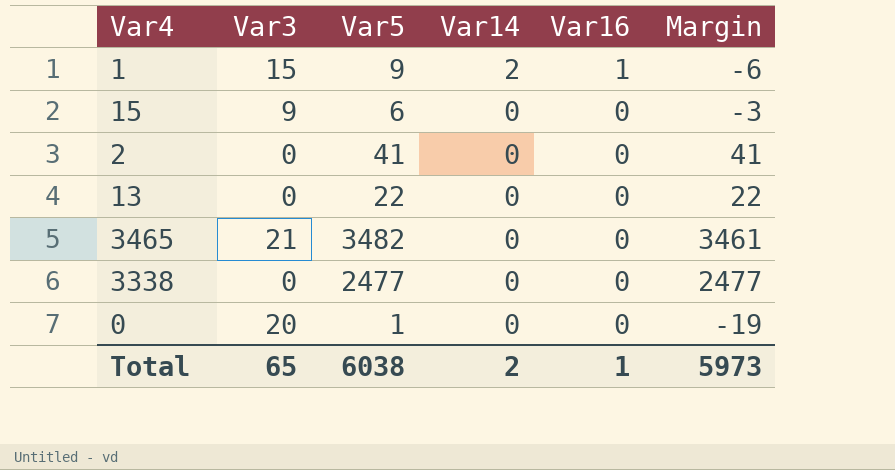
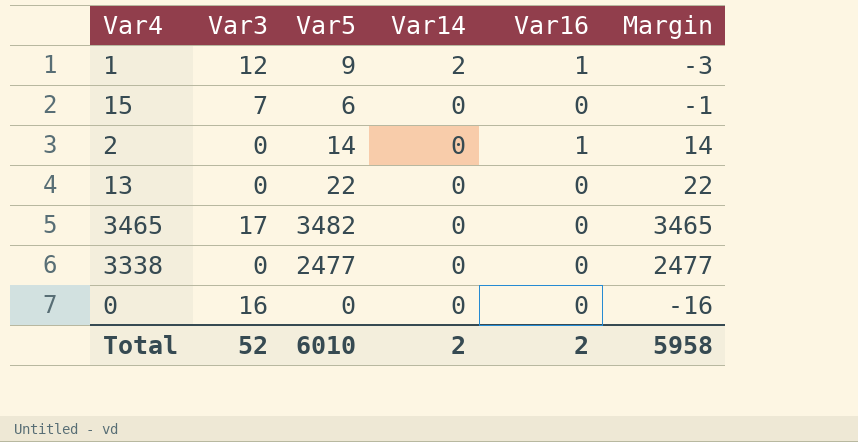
1 | Var3: 15 -> 12
1 | Margin: -6 -> -3
15 | Var3: 9 -> 7
15 | Margin: -3 -> -1
2 | Var5: 41 -> 14
2 | Var16: 0 -> 1
2 | Margin: 41 -> 14
3465 | Var3: 21 -> 17
3465 | Margin: 3461 -> 3465
0 | Var3: 20 -> 16
0 | Var5: 1 -> 0
0 | Margin: -19 -> -16
Total | Var3: 65 -> 52
Total | Var5: 6038 -> 6010
Total | Var16: 1 -> 2
Total | Margin: 5973 -> 5958

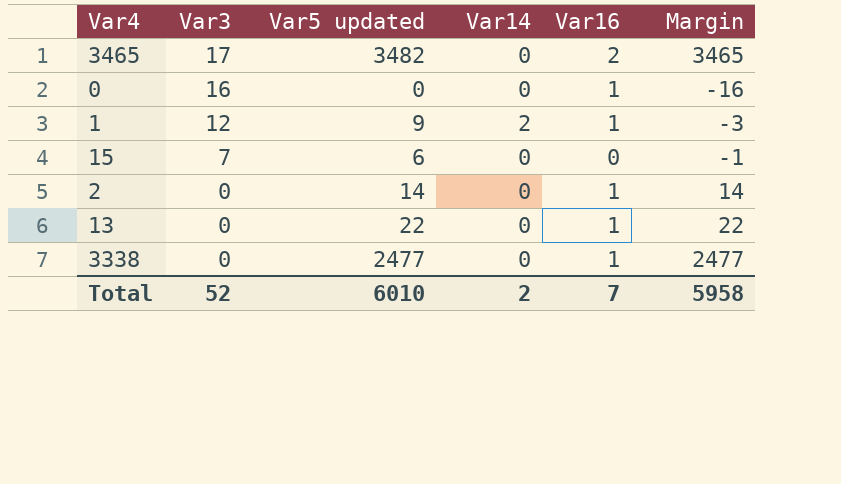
row order: Var14 descending -> Var3 descending
column name: Var5 -> Var5 updated
3465 | Var16: 0 -> 2
0 | Var16: 0 -> 1
13 | Var16: 0 -> 1
3338 | Var16: 0 -> 1
Total | Var16: 2 -> 7

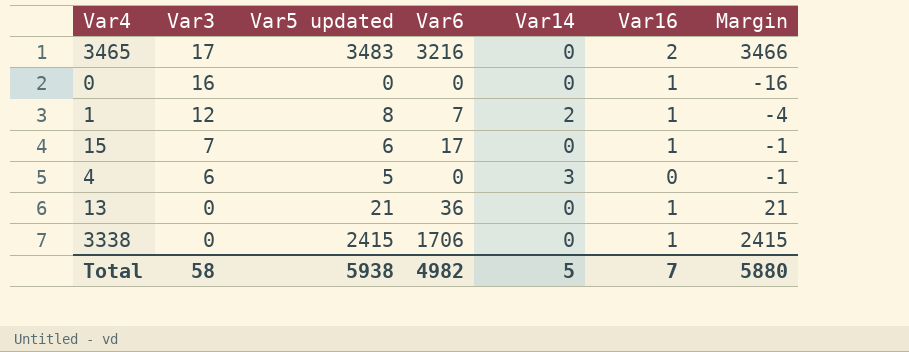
column Var6 | position: none -> 4
row 2: 0 | 14 | 0 | 1 | 14 -> none
3465 | Var5 updated: 3482 -> 3483
3465 | Margin: 3465 -> 3466
1 | Var5 updated: 9 -> 8
1 | Margin: -3 -> -4
15 | Var16: 0 -> 1
row 4: none -> 6 | 5 | 0 | 3 | 0 | -1
13 | Var5 updated: 22 -> 21
13 | Margin: 22 -> 21
3338 | Var5 updated: 2477 -> 2415
3338 | Margin: 2477 -> 2415
Total | Var3: 52 -> 58
Total | Var5 updated: 6010 -> 5938
Total | Var14: 2 -> 5
Total | Margin: 5958 -> 5880

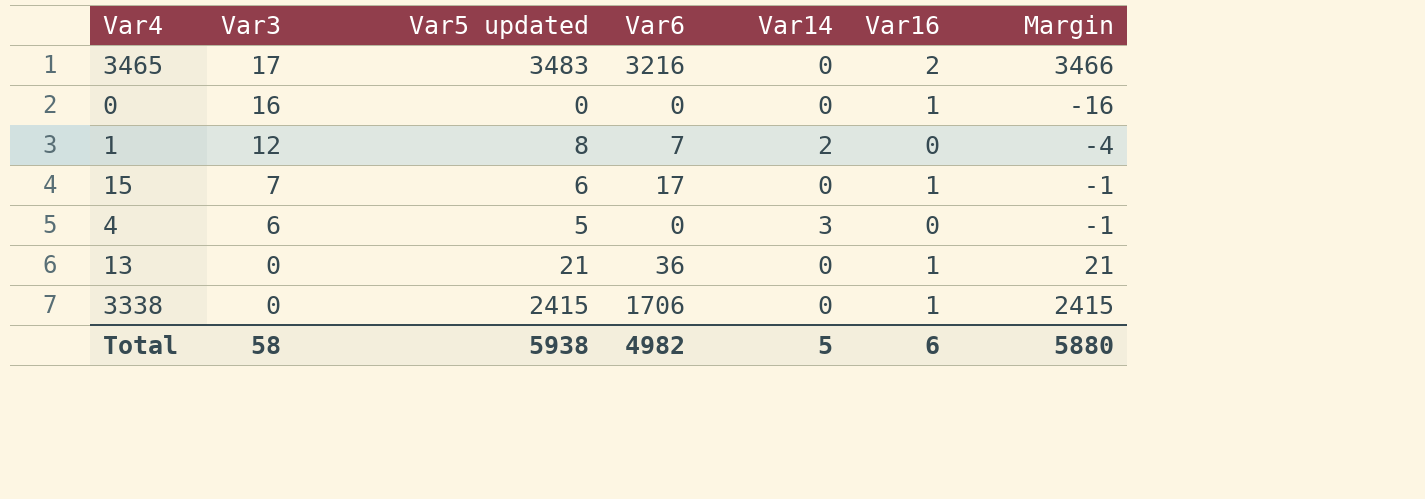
1 | Var16: 1 -> 0
Total | Var16: 7 -> 6

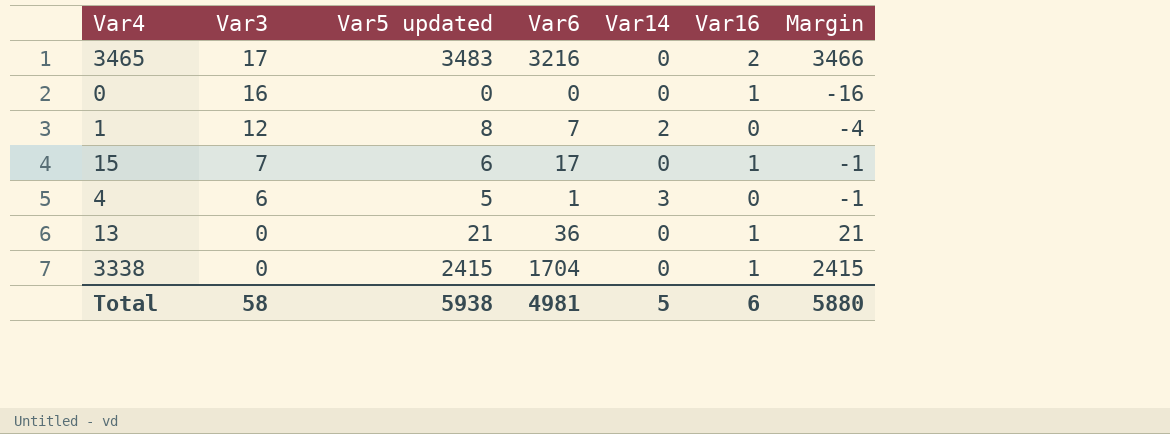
4 | Var6: 0 -> 1
3338 | Var6: 1706 -> 1704
Total | Var6: 4982 -> 4981

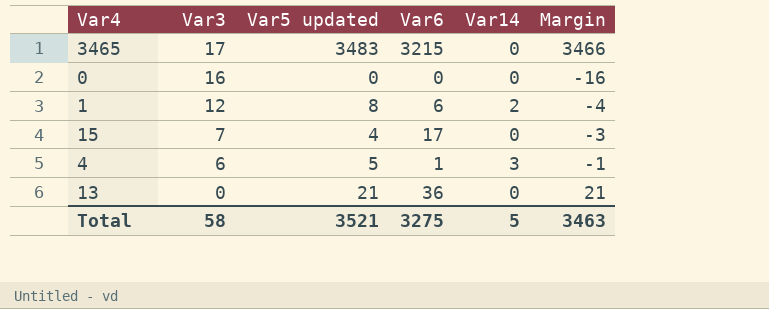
column Var16 | position: 6 -> none
row 3338: 0 | 2415 | 1704 | 0 | 1 | 2415 -> none
3465 | Var6: 3216 -> 3215
1 | Var6: 7 -> 6
15 | Var5 updated: 6 -> 4
15 | Margin: -1 -> -3
Total | Var5 updated: 5938 -> 3521
Total | Var6: 4981 -> 3275
Total | Margin: 5880 -> 3463

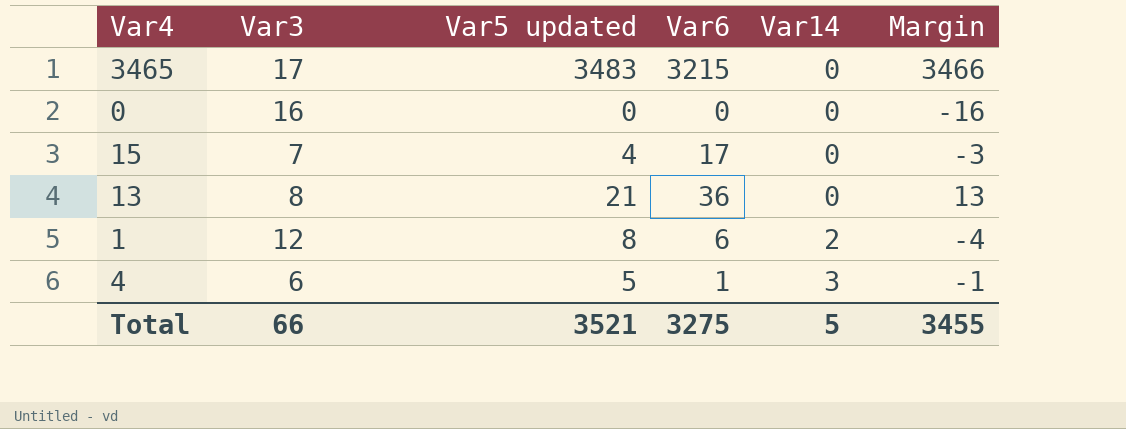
row order: Var3 descending -> Var14 ascending
13 | Var3: 0 -> 8
13 | Margin: 21 -> 13
Total | Var3: 58 -> 66
Total | Margin: 3463 -> 3455

